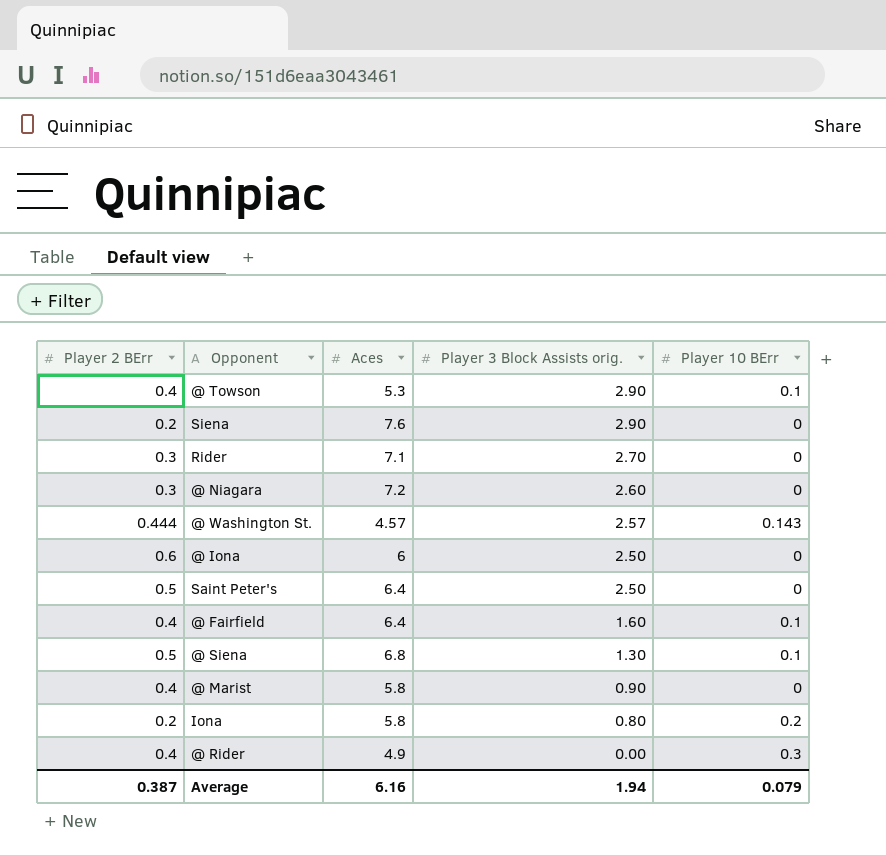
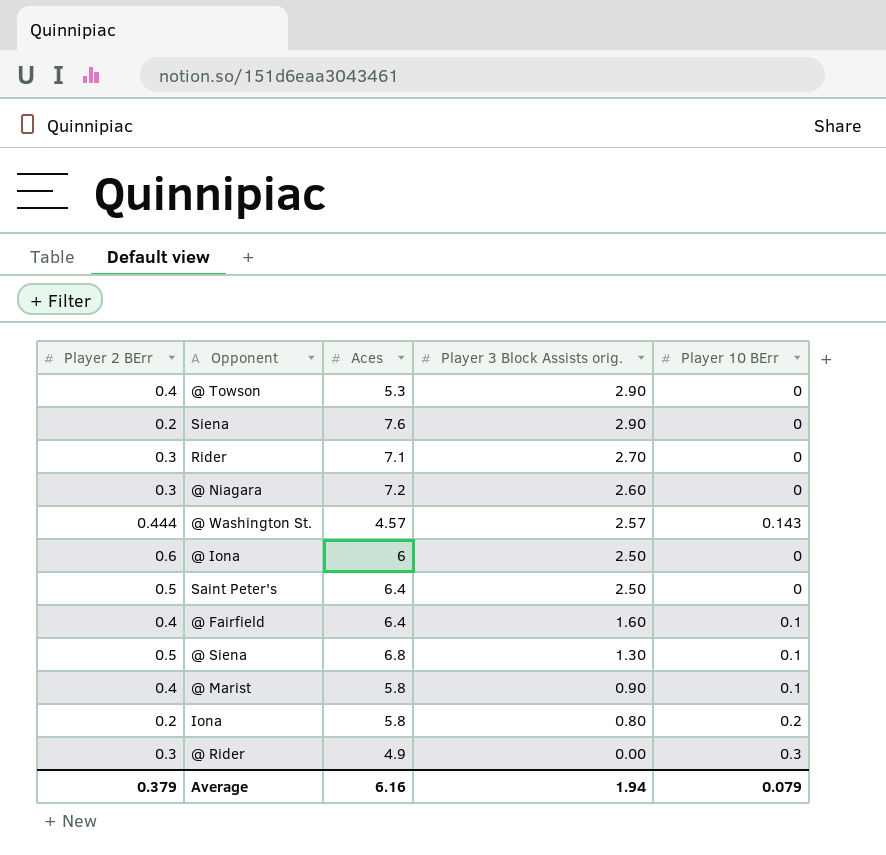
@ Towson | Player 10 BErr: 0.1 -> 0
@ Marist | Player 10 BErr: 0 -> 0.1
@ Rider | Player 2 BErr: 0.4 -> 0.3
Average | Player 2 BErr: 0.387 -> 0.379

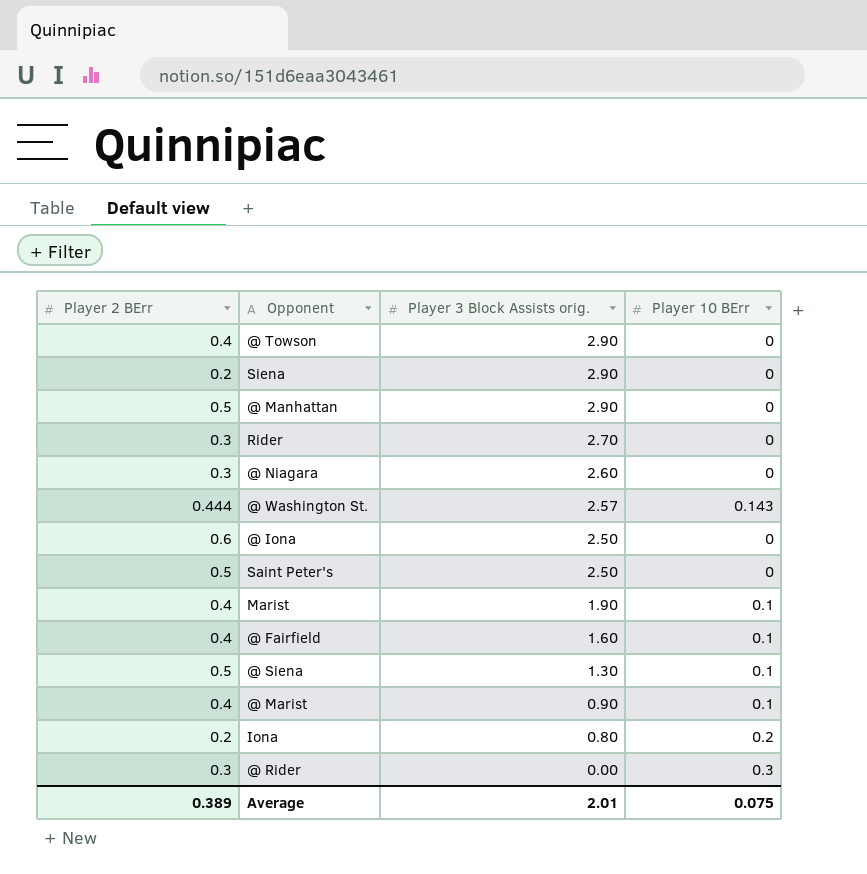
column Aces | position: 3 -> none
row @ Manhattan: none -> 0.5 | 2.90 | 0
row Marist: none -> 0.4 | 1.90 | 0.1
Average | Player 2 BErr: 0.379 -> 0.389
Average | Player 3 Block Assists orig.: 1.94 -> 2.01
Average | Player 10 BErr: 0.079 -> 0.075

